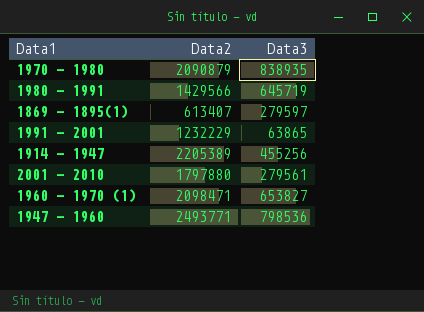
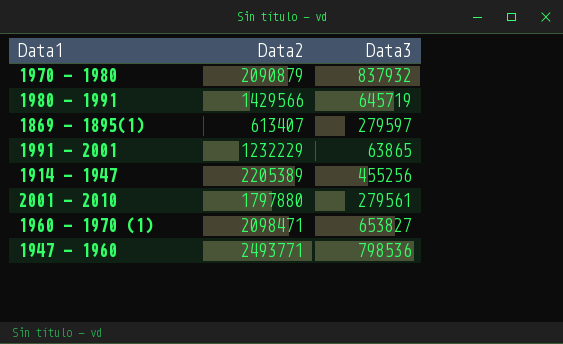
1970 - 1980 | Data3: 838935 -> 837932

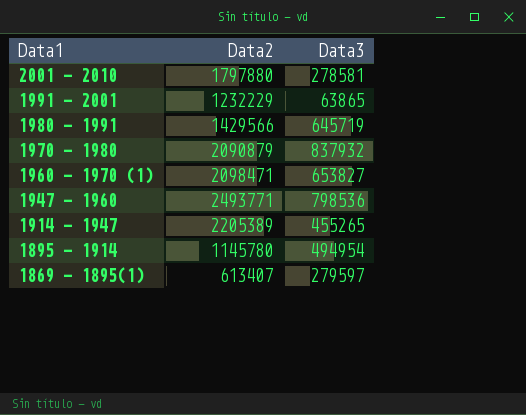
row order: none -> Data1 descending
2001 - 2010 | Data3: 279561 -> 278581
1914 - 1947 | Data3: 455256 -> 455265
row 1895 - 1914: none -> 1145780 | 494954

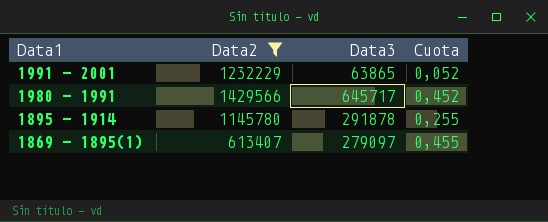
filter: none -> Data2 <= 1429566
column Cuota | formula: none -> [Data3] / [Data2]
1980 - 1991 | Data3: 645719 -> 645717
1895 - 1914 | Data3: 494954 -> 291878
1869 - 1895(1) | Data3: 279597 -> 279097

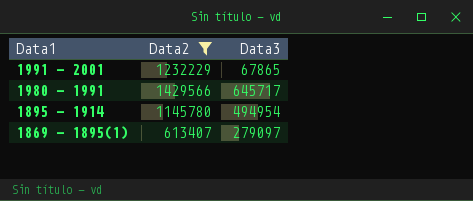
column Cuota | formula: [Data3] / [Data2] -> none
1991 - 2001 | Data3: 63865 -> 67865
1895 - 1914 | Data3: 291878 -> 494954

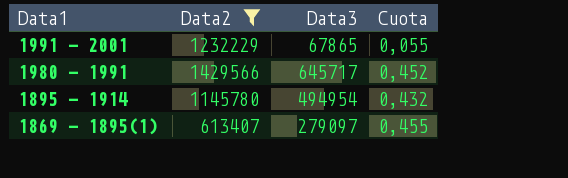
column Cuota | formula: none -> [Data3] / [Data2]

